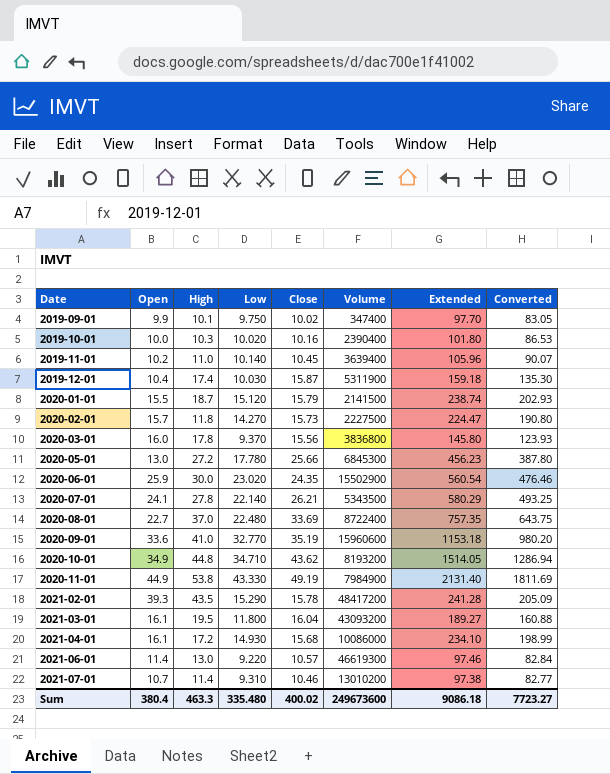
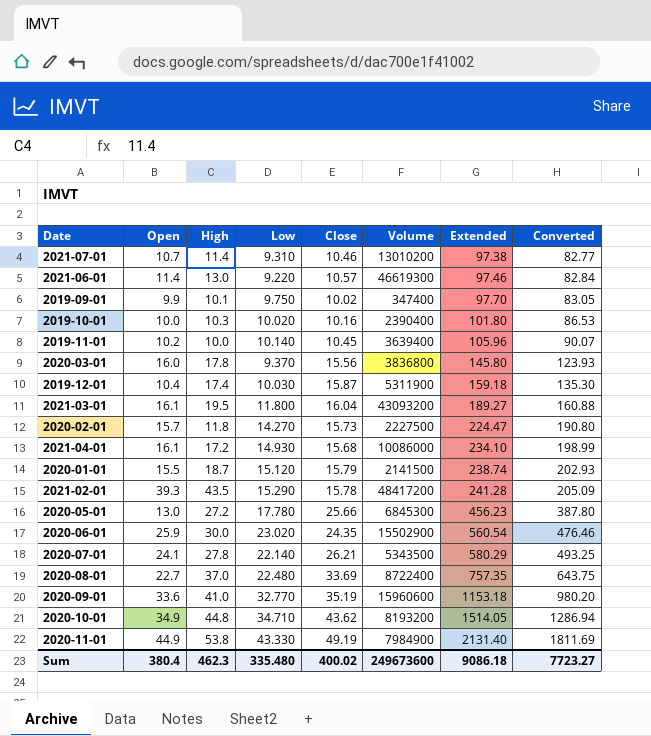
row order: Date ascending -> Extended ascending
2019-11-01 | High: 11.0 -> 10.0
Sum | High: 463.3 -> 462.3

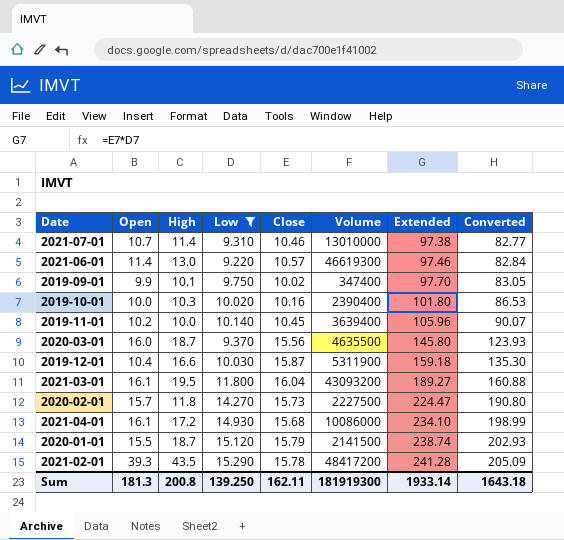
filter: none -> Low <= 15.290
2021-07-01 | Volume: 13010200 -> 13010000
2020-03-01 | High: 17.8 -> 18.7
2020-03-01 | Volume: 3836800 -> 4635500
2019-12-01 | High: 17.4 -> 16.6
Sum | Open: 380.4 -> 181.3
Sum | High: 462.3 -> 200.8
Sum | Low: 335.480 -> 139.250
Sum | Close: 400.02 -> 162.11
Sum | Volume: 249673600 -> 181919300
Sum | Extended: 9086.18 -> 1933.14
Sum | Converted: 7723.27 -> 1643.18

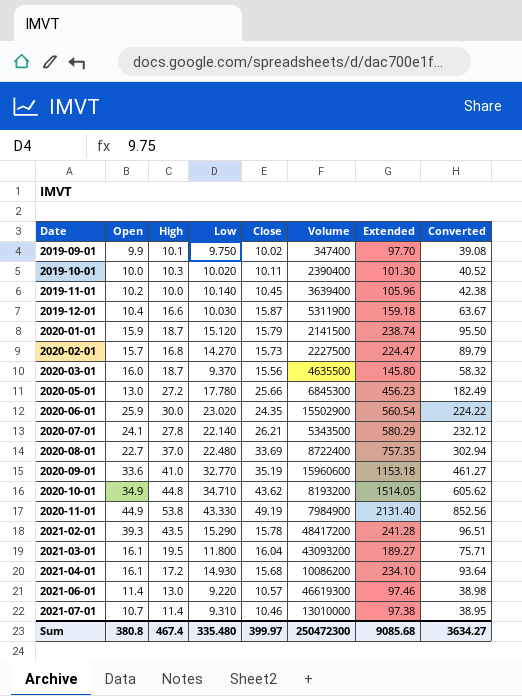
filter: Low <= 15.290 -> none
row order: Extended ascending -> Date ascending
column Converted | formula: [Extended] * 0.85 -> [Extended] * 0.4
2019-10-01 | Close: 10.16 -> 10.11
2019-10-01 | Extended: 101.80 -> 101.30
2020-01-01 | Open: 15.5 -> 15.9
2020-02-01 | High: 11.8 -> 16.8
2021-04-01 | Volume: 10086000 -> 10086200
Sum | Open: 181.3 -> 380.8
Sum | High: 200.8 -> 467.4
Sum | Low: 139.250 -> 335.480
Sum | Close: 162.11 -> 399.97
Sum | Volume: 181919300 -> 250472300
Sum | Extended: 1933.14 -> 9085.68
Sum | Converted: 1643.18 -> 3634.27

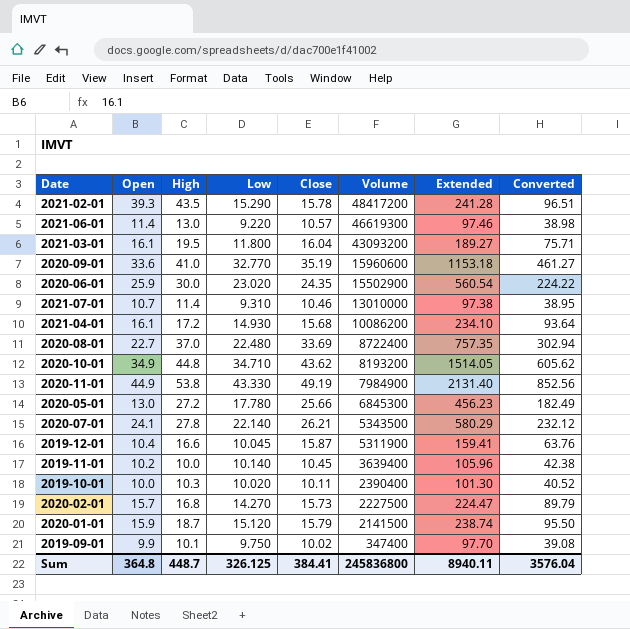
row order: Date ascending -> Volume descending
row 2020-03-01: 16.0 | 18.7 | 9.370 | 15.56 | 4635500 | 145.80 | 58.32 -> none
2019-12-01 | Low: 10.030 -> 10.045
2019-12-01 | Extended: 159.18 -> 159.41
2019-12-01 | Converted: 63.67 -> 63.76
Sum | Open: 380.8 -> 364.8
Sum | High: 467.4 -> 448.7
Sum | Low: 335.480 -> 326.125
Sum | Close: 399.97 -> 384.41
Sum | Volume: 250472300 -> 245836800
Sum | Extended: 9085.68 -> 8940.11
Sum | Converted: 3634.27 -> 3576.04

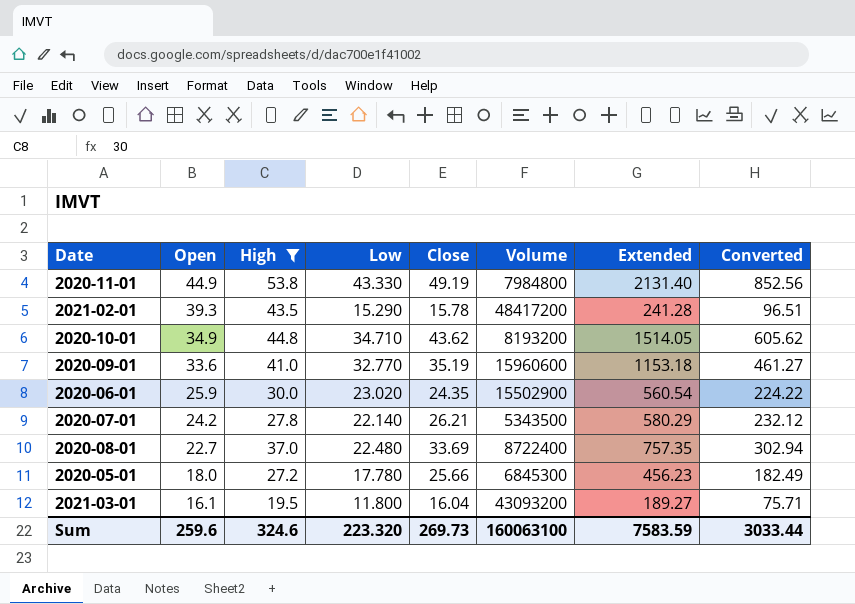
filter: none -> High >= 19.5
row order: Volume descending -> Open descending
2020-11-01 | Volume: 7984900 -> 7984800
2020-07-01 | Open: 24.1 -> 24.2
2020-05-01 | Open: 13.0 -> 18.0
Sum | Open: 364.8 -> 259.6
Sum | High: 448.7 -> 324.6
Sum | Low: 326.125 -> 223.320
Sum | Close: 384.41 -> 269.73
Sum | Volume: 245836800 -> 160063100
Sum | Extended: 8940.11 -> 7583.59
Sum | Converted: 3576.04 -> 3033.44

